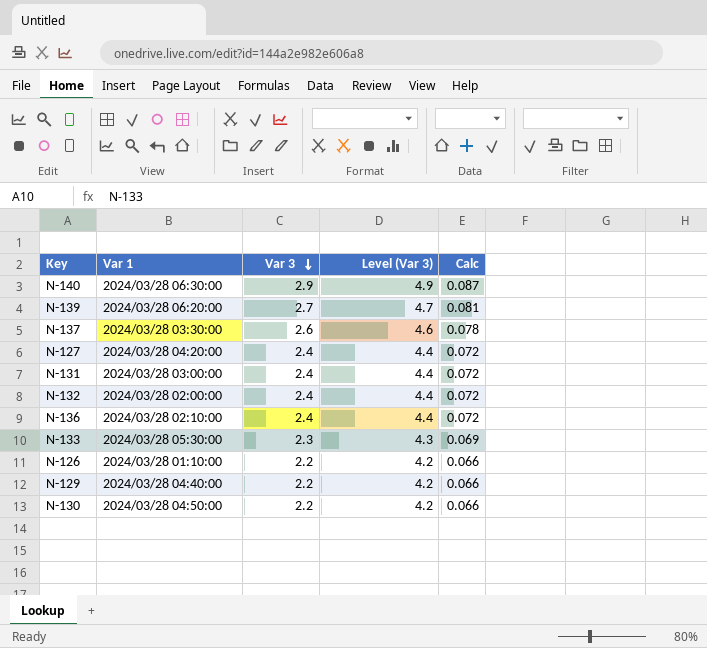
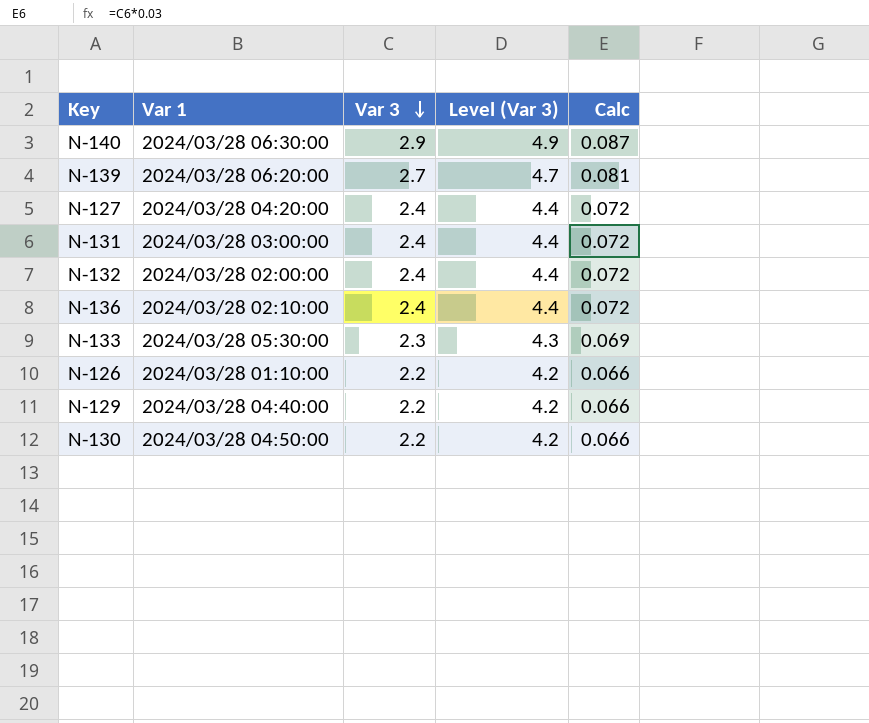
row N-137: 2024/03/28 03:30:00 | 2.6 | 4.6 | 0.078 -> none

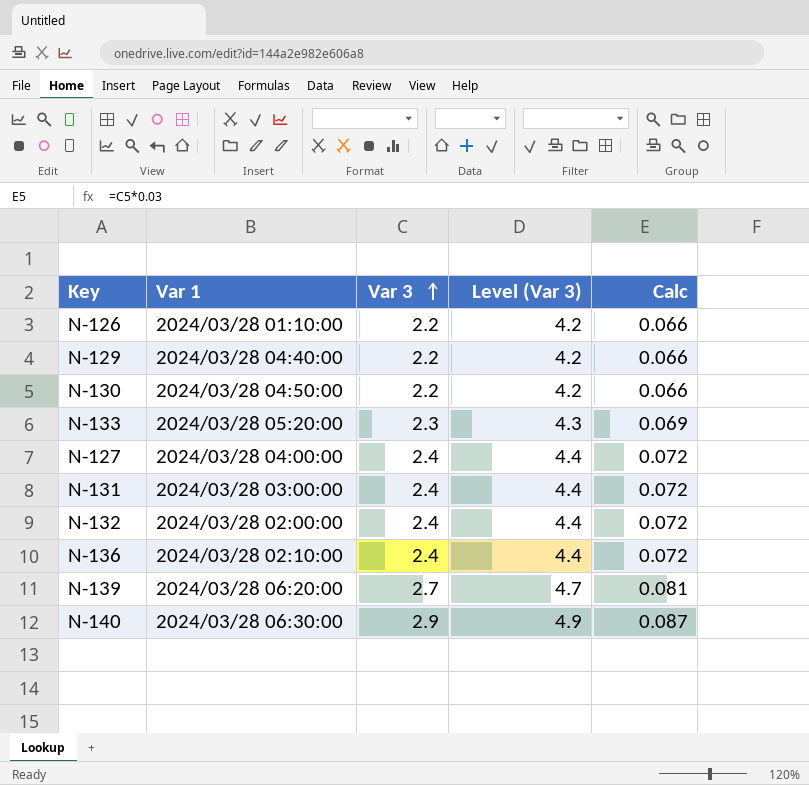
row order: Var 3 descending -> Var 3 ascending
N-133 | Var 1: 2024/03/28 05:30:00 -> 2024/03/28 05:20:00
N-127 | Var 1: 2024/03/28 04:20:00 -> 2024/03/28 04:00:00

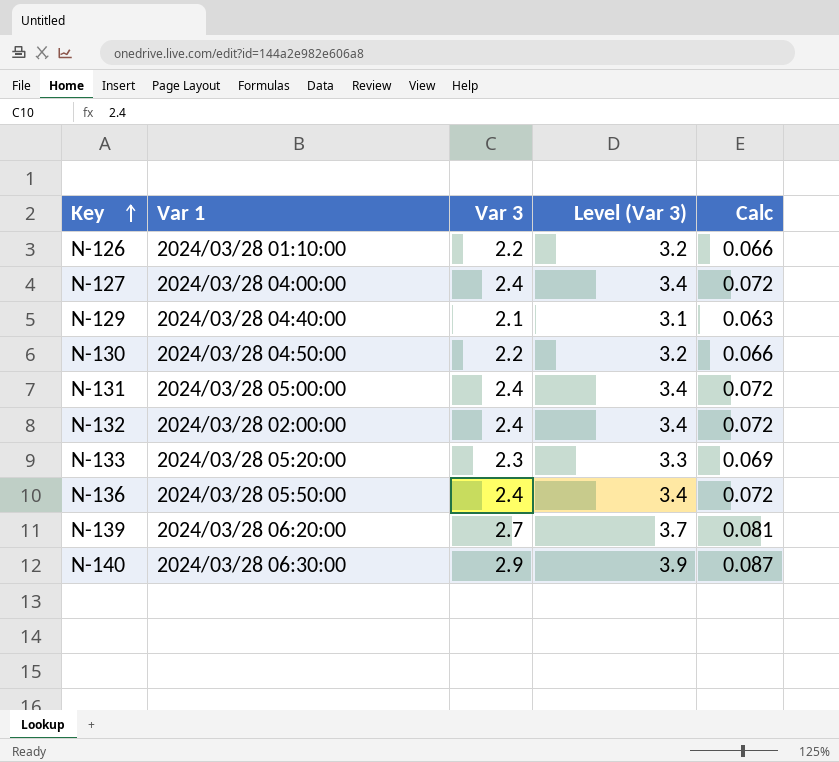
row order: Var 3 ascending -> Key ascending
column Level (Var 3) | formula: [Var 3] + 2 -> [Var 3] + 1
N-129 | Var 3: 2.2 -> 2.1
N-129 | Calc: 0.066 -> 0.063
N-131 | Var 1: 2024/03/28 03:00:00 -> 2024/03/28 05:00:00
N-136 | Var 1: 2024/03/28 02:10:00 -> 2024/03/28 05:50:00

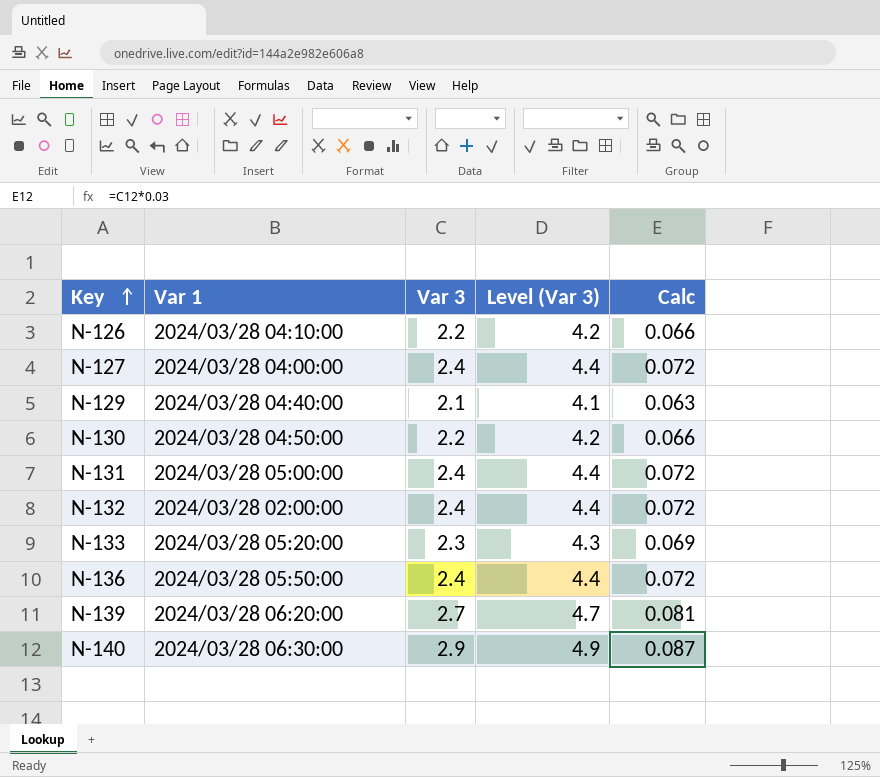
column Level (Var 3) | formula: [Var 3] + 1 -> [Var 3] + 2
N-126 | Var 1: 2024/03/28 01:10:00 -> 2024/03/28 04:10:00

